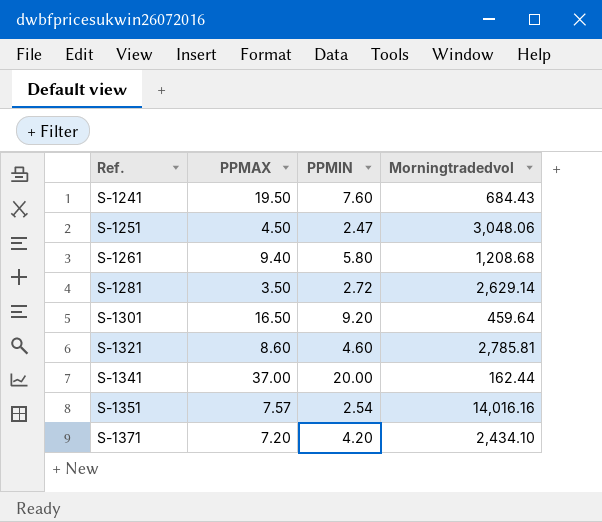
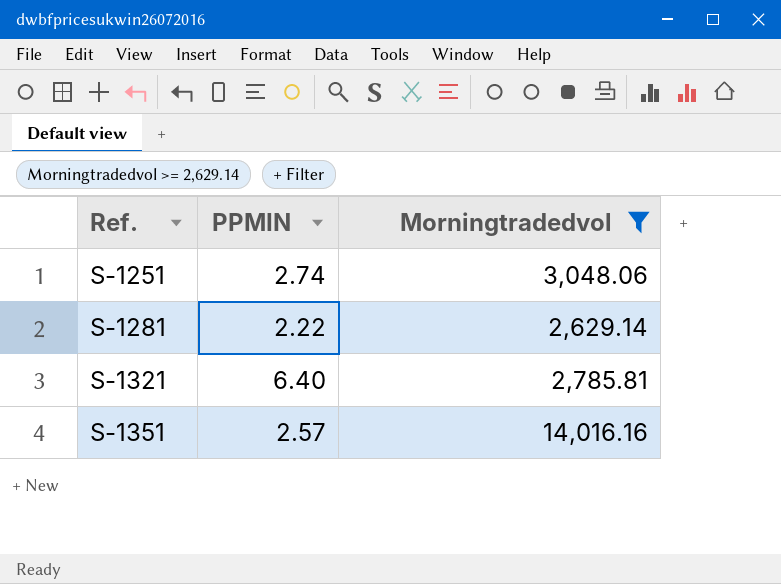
filter: none -> Morningtradedvol >= 2,629.14
column PPMAX | position: 2 -> none
S-1251 | PPMIN: 2.47 -> 2.74
S-1281 | PPMIN: 2.72 -> 2.22
S-1321 | PPMIN: 4.60 -> 6.40
S-1351 | PPMIN: 2.54 -> 2.57

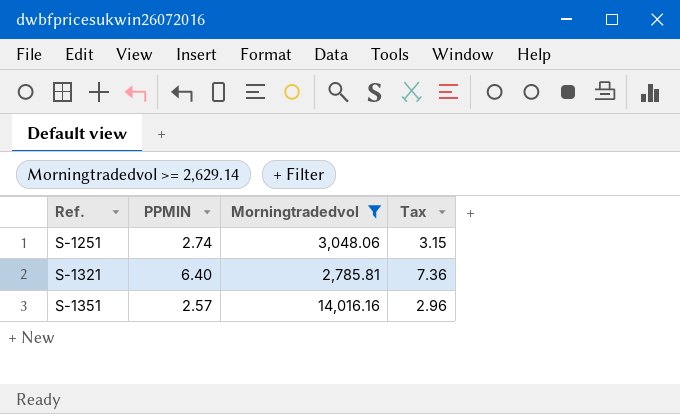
column Tax | formula: none -> [PPMIN] * 1.15
row S-1281: 2.22 | 2,629.14 -> none

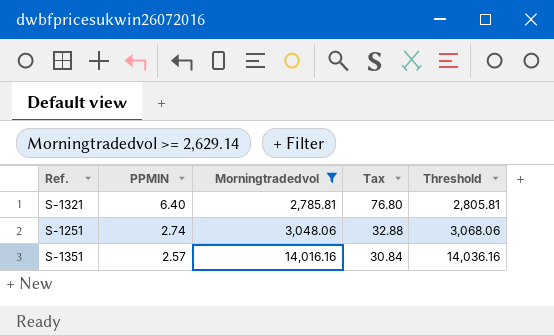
row order: Ref. ascending -> PPMIN descending
column Tax | formula: [PPMIN] * 1.15 -> [PPMIN] * 12
column Threshold | formula: none -> [Morningtradedvol] + 20

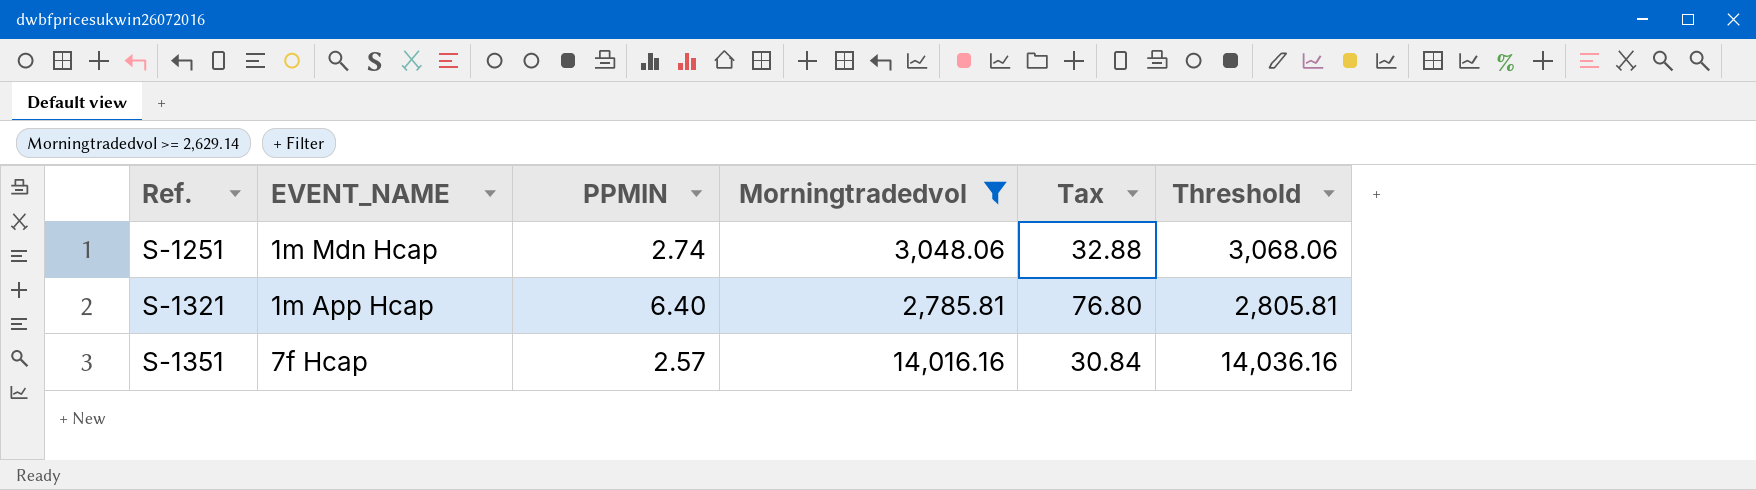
row order: PPMIN descending -> Ref. ascending
column EVENT_NAME | position: none -> 2

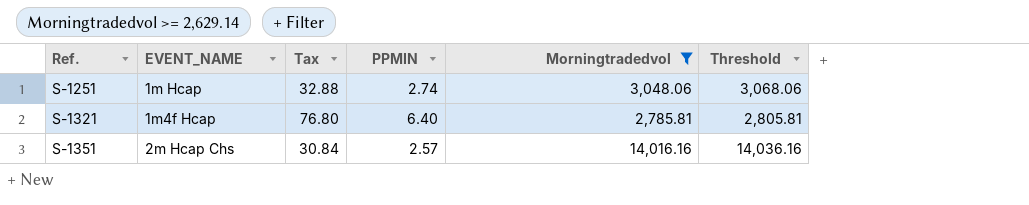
column Tax | position: 5 -> 3
S-1251 | EVENT_NAME: 1m Mdn Hcap -> 1m Hcap
S-1321 | EVENT_NAME: 1m App Hcap -> 1m4f Hcap
S-1351 | EVENT_NAME: 7f Hcap -> 2m Hcap Chs

